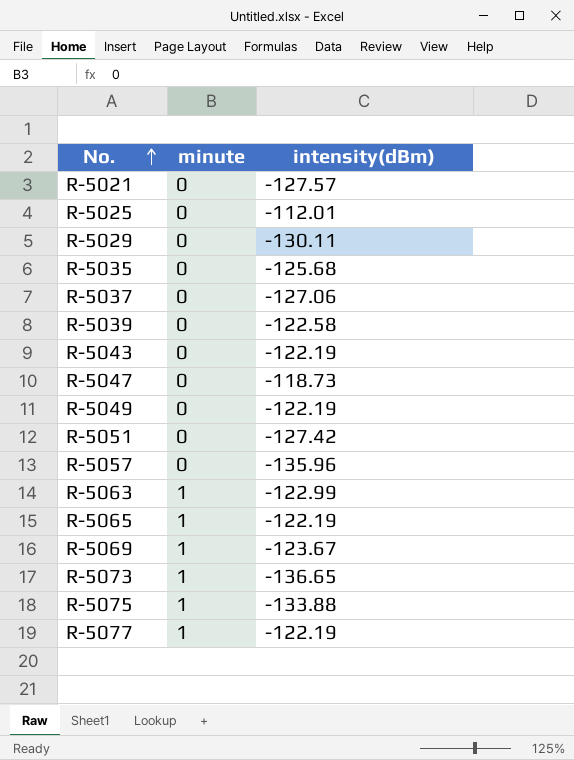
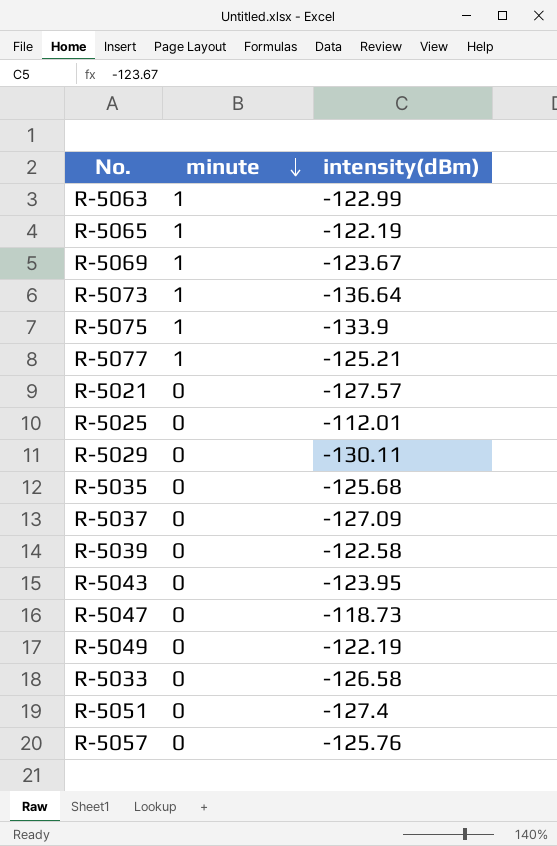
row order: No. ascending -> minute descending
R-5073 | intensity(dBm): -136.65 -> -136.64
R-5075 | intensity(dBm): -133.88 -> -133.9
R-5077 | intensity(dBm): -122.19 -> -125.21
R-5037 | intensity(dBm): -127.06 -> -127.09
R-5043 | intensity(dBm): -122.19 -> -123.95
row R-5033: none -> 0 | -126.58
R-5051 | intensity(dBm): -127.42 -> -127.4
R-5057 | intensity(dBm): -135.96 -> -125.76

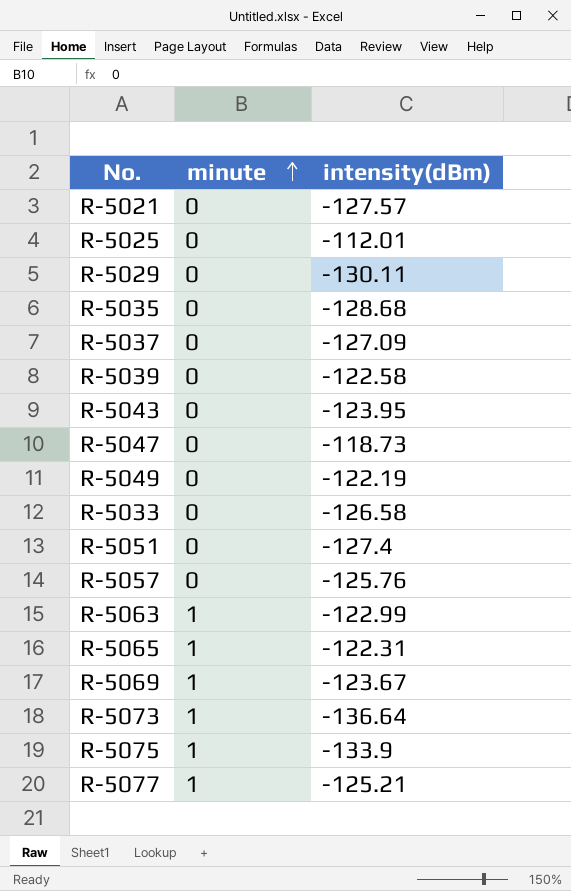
row order: minute descending -> minute ascending
R-5035 | intensity(dBm): -125.68 -> -128.68
R-5065 | intensity(dBm): -122.19 -> -122.31

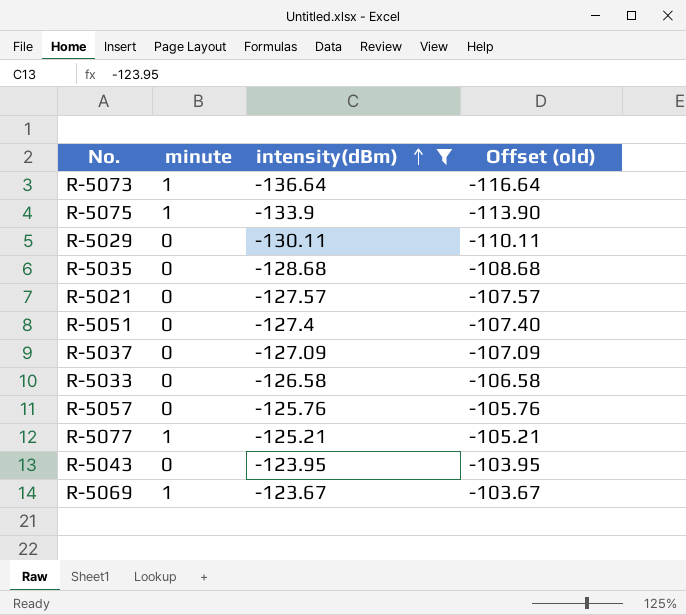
filter: none -> intensity(dBm) <= -123.67
row order: minute ascending -> intensity(dBm) ascending
column Offset (old) | formula: none -> [intensity(dBm)] + 20

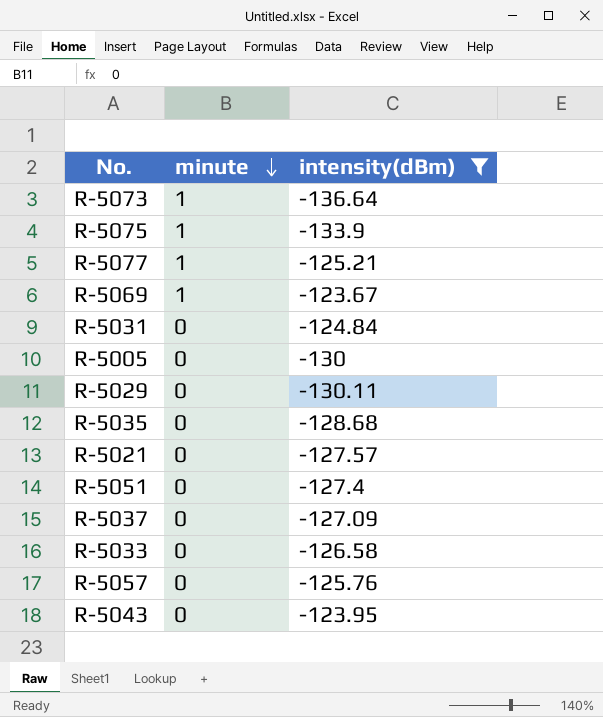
row order: intensity(dBm) ascending -> minute descending
column Offset (old) | formula: [intensity(dBm)] + 20 -> none
row R-5031: none -> 0 | -124.84
row R-5005: none -> 0 | -130

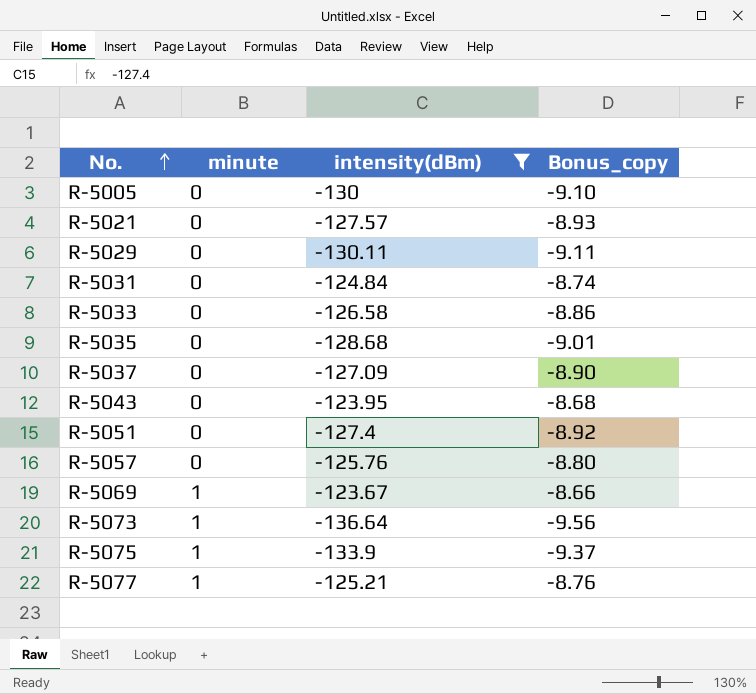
row order: minute descending -> No. ascending
column Bonus_copy | formula: none -> [intensity(dBm)] * 0.07

